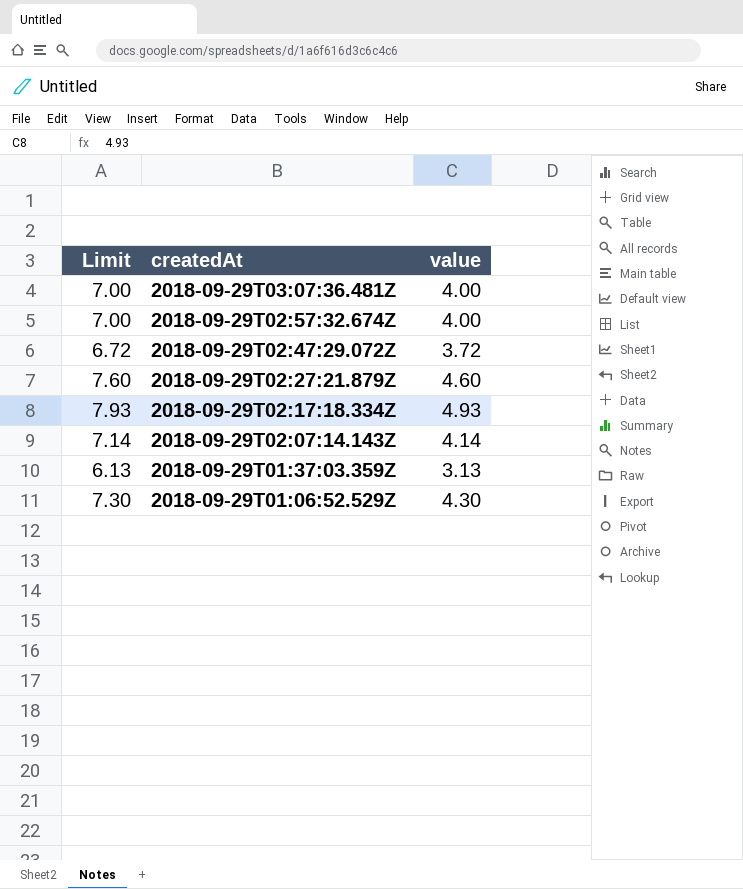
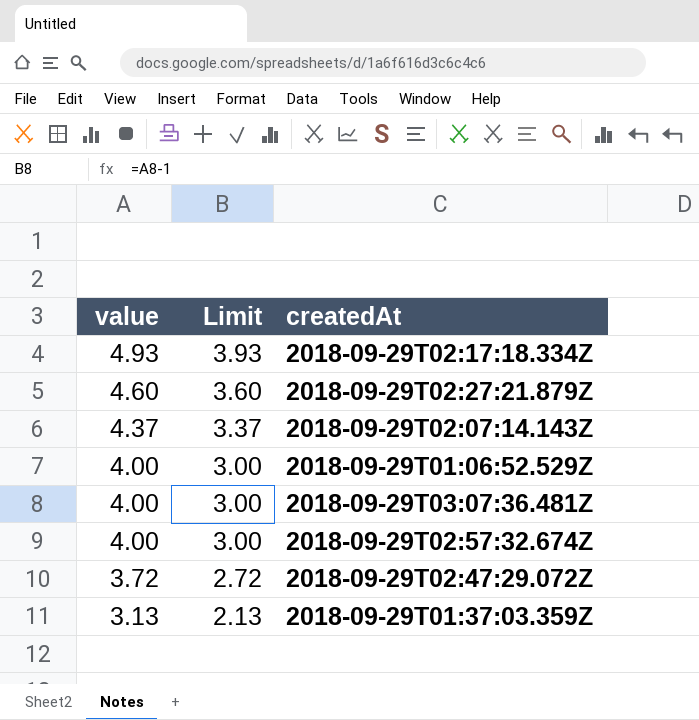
row order: createdAt descending -> value descending
column value | position: 3 -> 1
column Limit | formula: [value] + 3 -> [value] - 1
2018-09-29T02:07:14.143Z | value: 4.14 -> 4.37
2018-09-29T01:06:52.529Z | value: 4.30 -> 4.00

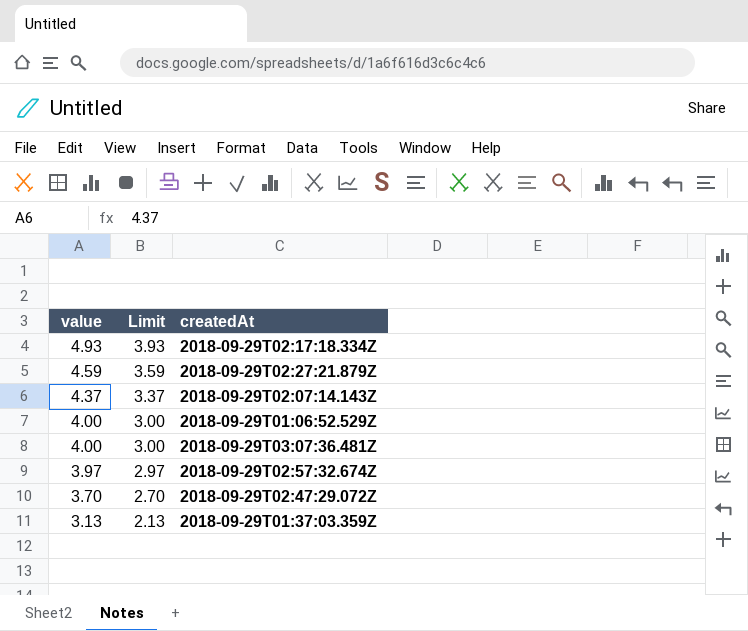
2018-09-29T02:27:21.879Z | value: 4.60 -> 4.59
2018-09-29T02:27:21.879Z | Limit: 3.60 -> 3.59
2018-09-29T02:57:32.674Z | value: 4.00 -> 3.97
2018-09-29T02:57:32.674Z | Limit: 3.00 -> 2.97
2018-09-29T02:47:29.072Z | value: 3.72 -> 3.70
2018-09-29T02:47:29.072Z | Limit: 2.72 -> 2.70

